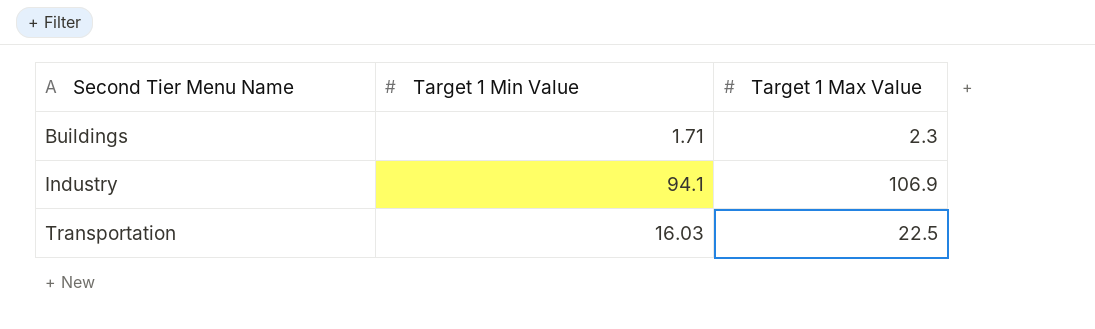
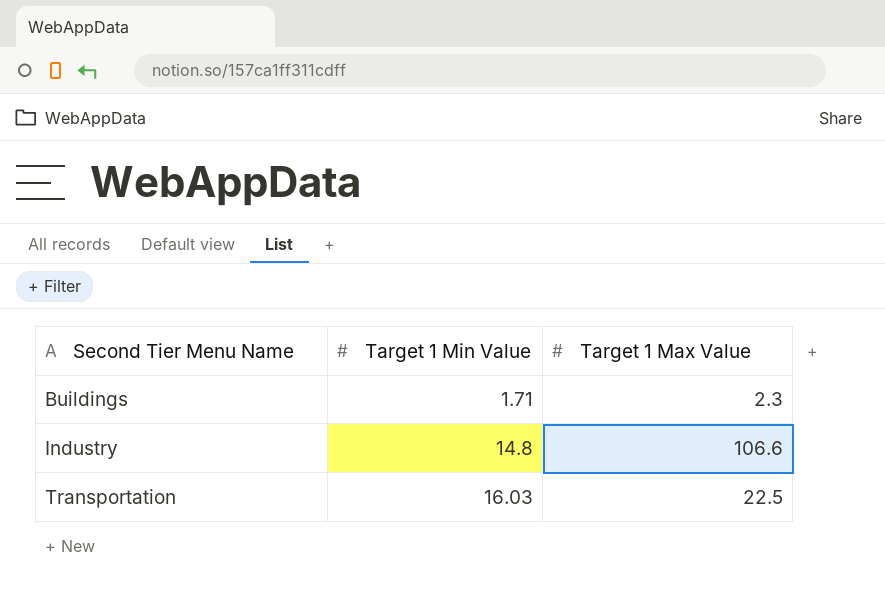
Industry | Target 1 Min Value: 94.1 -> 14.8
Industry | Target 1 Max Value: 106.9 -> 106.6

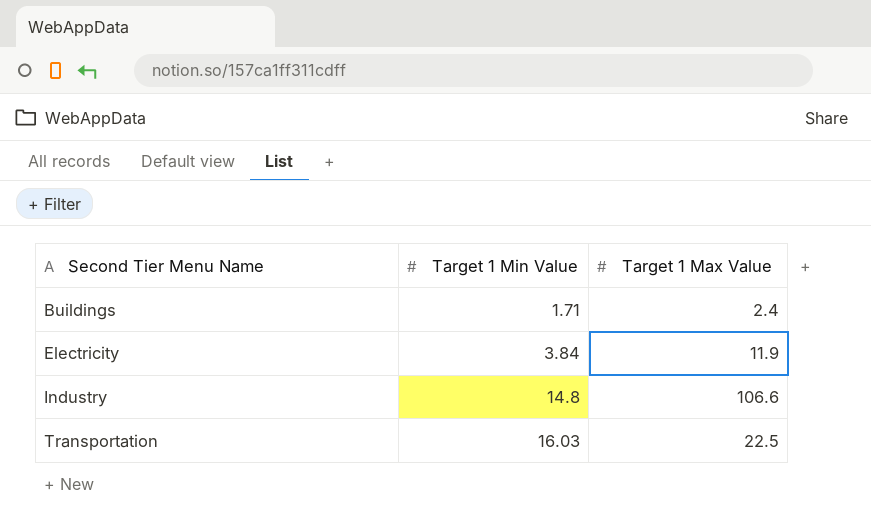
Buildings | Target 1 Max Value: 2.3 -> 2.4
row Electricity: none -> 3.84 | 11.9

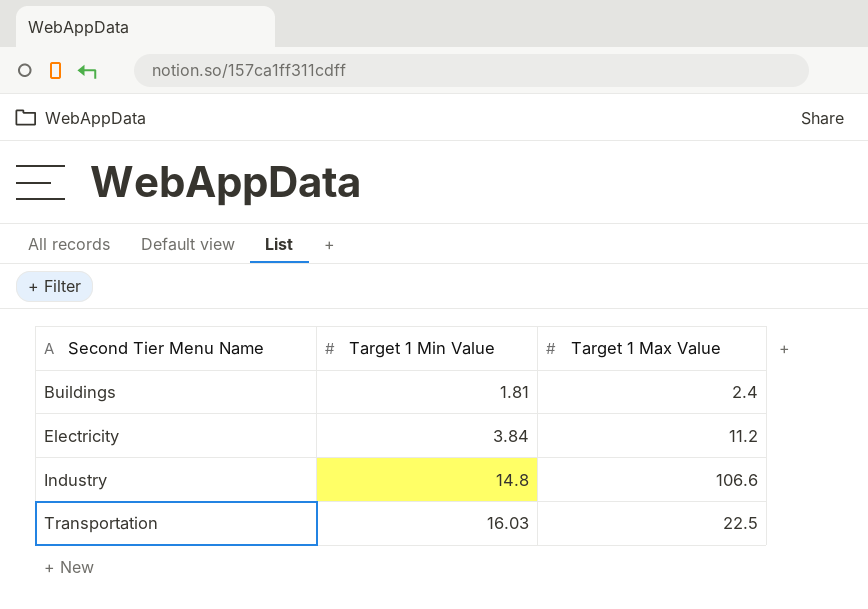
Buildings | Target 1 Min Value: 1.71 -> 1.81
Electricity | Target 1 Max Value: 11.9 -> 11.2

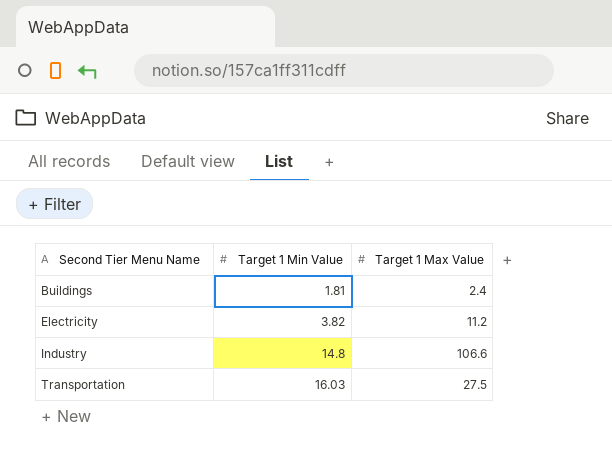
Electricity | Target 1 Min Value: 3.84 -> 3.82
Transportation | Target 1 Max Value: 22.5 -> 27.5

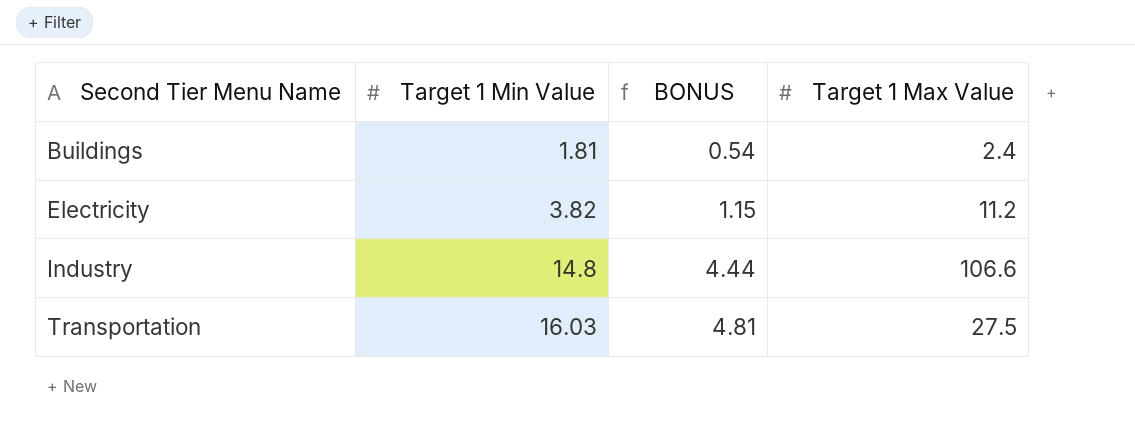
column BONUS | formula: none -> [Target 1 Min Value] * 0.3

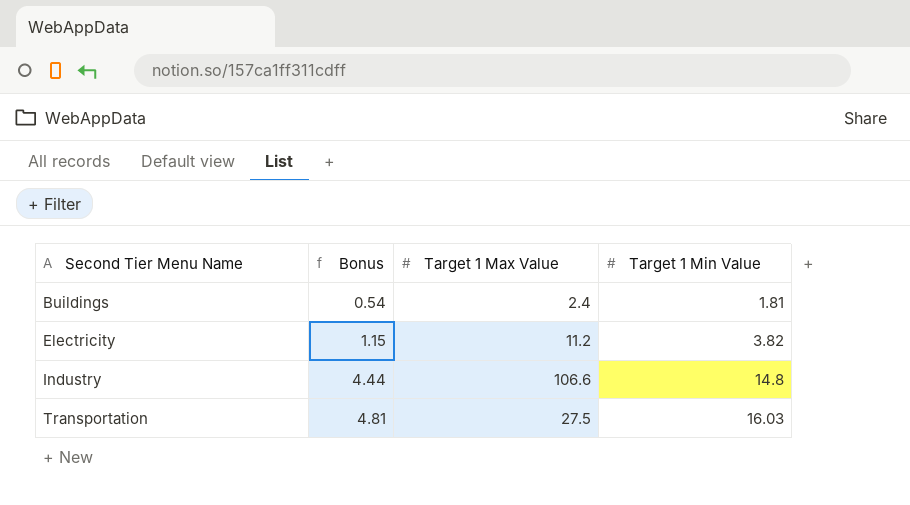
column name: BONUS -> Bonus
column Target 1 Min Value | position: 2 -> 4

